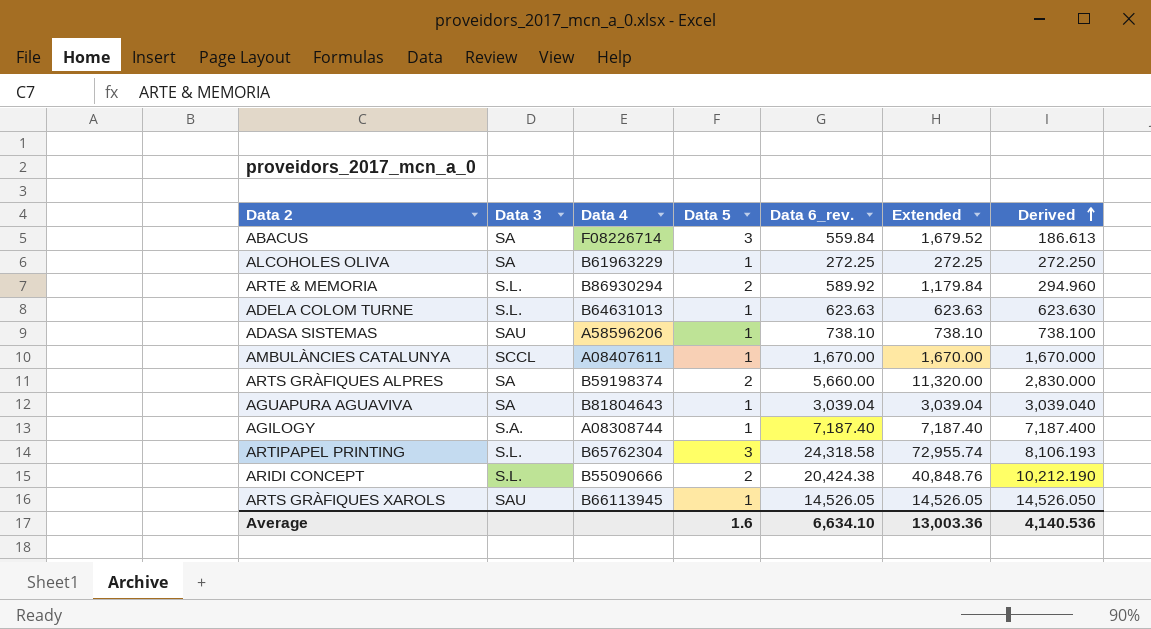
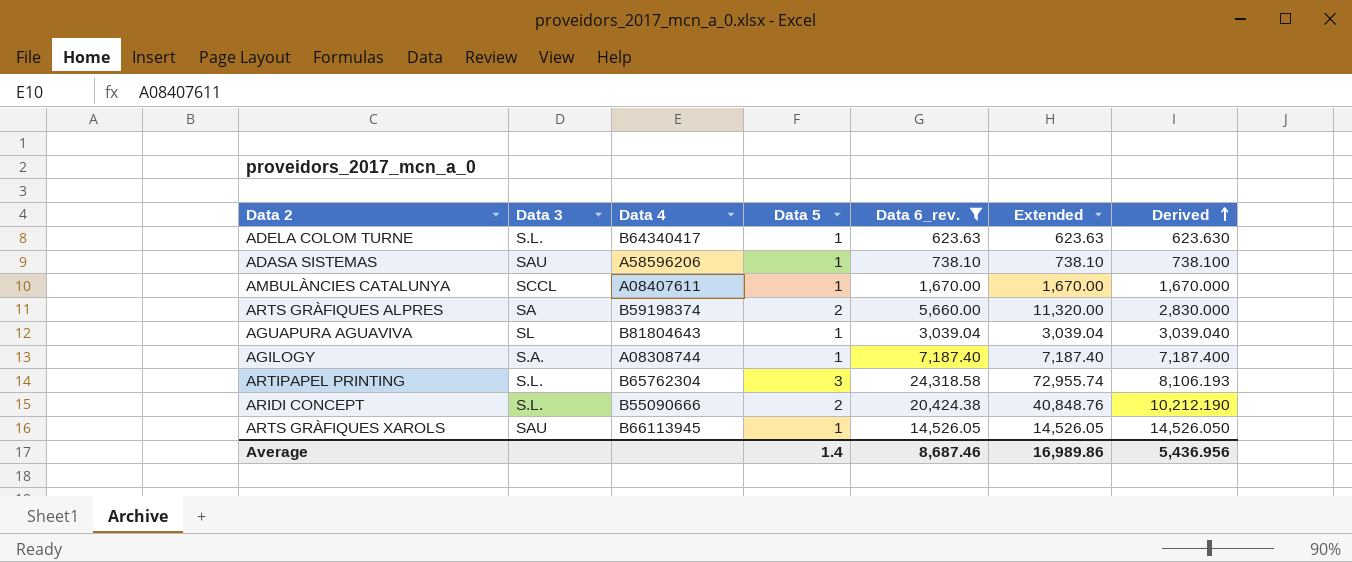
filter: none -> Data 6_rev. >= 623.63
ADELA COLOM TURNE | Data 4: B64631013 -> B64340417
AGUAPURA AGUAVIVA | Data 3: SA -> SL
Average | Data 5: 1.6 -> 1.4
Average | Data 6_rev.: 6,634.10 -> 8,687.46
Average | Extended: 13,003.36 -> 16,989.86
Average | Derived: 4,140.536 -> 5,436.956

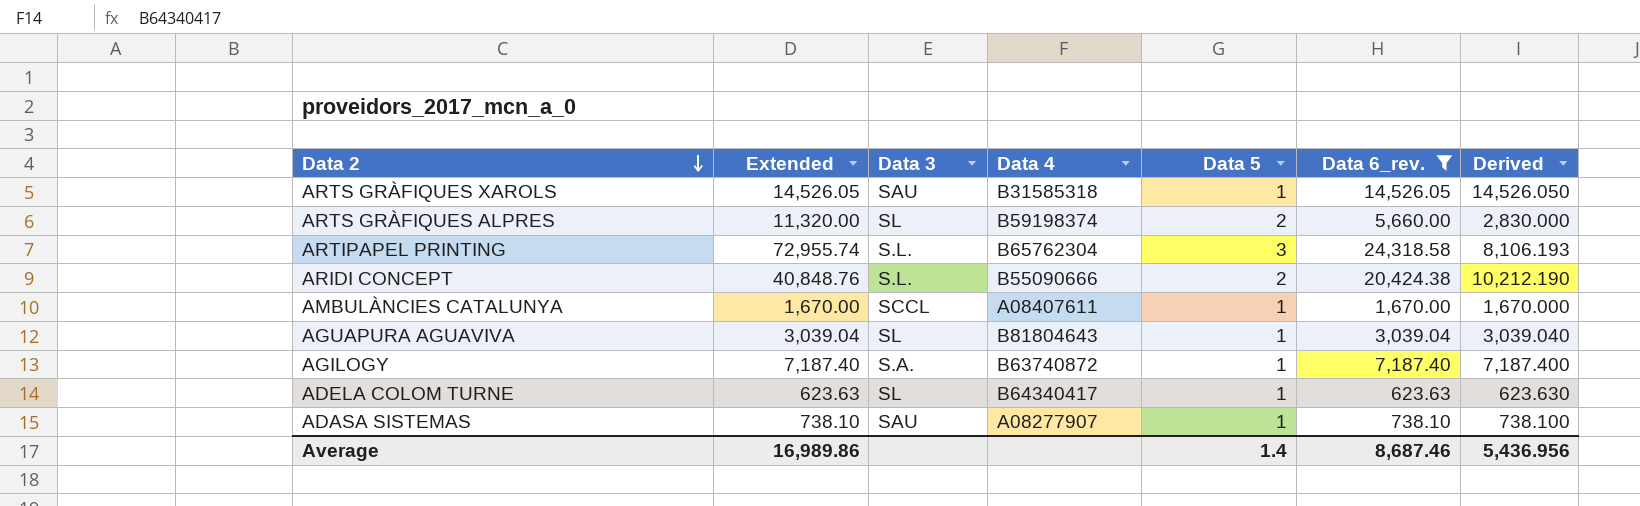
row order: Derived ascending -> Data 2 descending
column Extended | position: 6 -> 2
ARTS GRÀFIQUES XAROLS | Data 4: B66113945 -> B31585318
ARTS GRÀFIQUES ALPRES | Data 3: SA -> SL
AGILOGY | Data 4: A08308744 -> B63740872
ADELA COLOM TURNE | Data 3: S.L. -> SL
ADASA SISTEMAS | Data 4: A58596206 -> A08277907

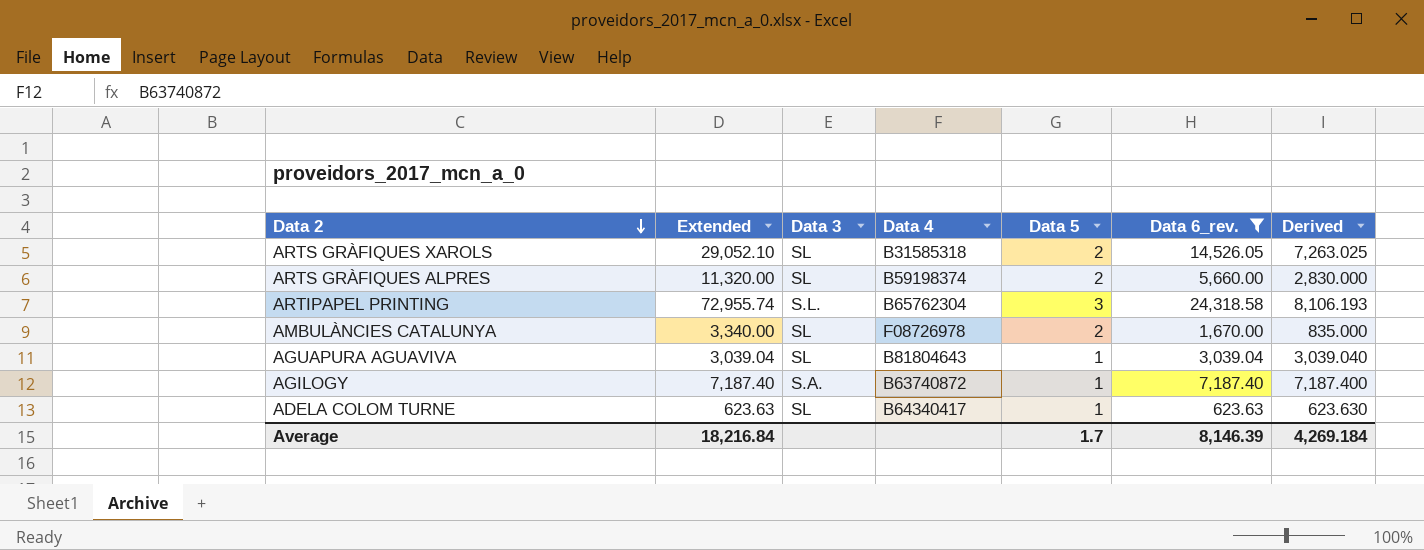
row ARIDI CONCEPT: 40,848.76 | S.L. | B55090666 | 2 | 20,424.38 | 10,212.190 -> none
row ADASA SISTEMAS: 738.10 | SAU | A08277907 | 1 | 738.10 | 738.100 -> none
ARTS GRÀFIQUES XAROLS | Extended: 14,526.05 -> 29,052.10
ARTS GRÀFIQUES XAROLS | Data 3: SAU -> SL
ARTS GRÀFIQUES XAROLS | Data 5: 1 -> 2
ARTS GRÀFIQUES XAROLS | Derived: 14,526.050 -> 7,263.025
AMBULÀNCIES CATALUNYA | Extended: 1,670.00 -> 3,340.00
AMBULÀNCIES CATALUNYA | Data 3: SCCL -> SL
AMBULÀNCIES CATALUNYA | Data 4: A08407611 -> F08726978
AMBULÀNCIES CATALUNYA | Data 5: 1 -> 2
AMBULÀNCIES CATALUNYA | Derived: 1,670.000 -> 835.000
Average | Extended: 16,989.86 -> 18,216.84
Average | Data 5: 1.4 -> 1.7
Average | Data 6_rev.: 8,687.46 -> 8,146.39
Average | Derived: 5,436.956 -> 4,269.184

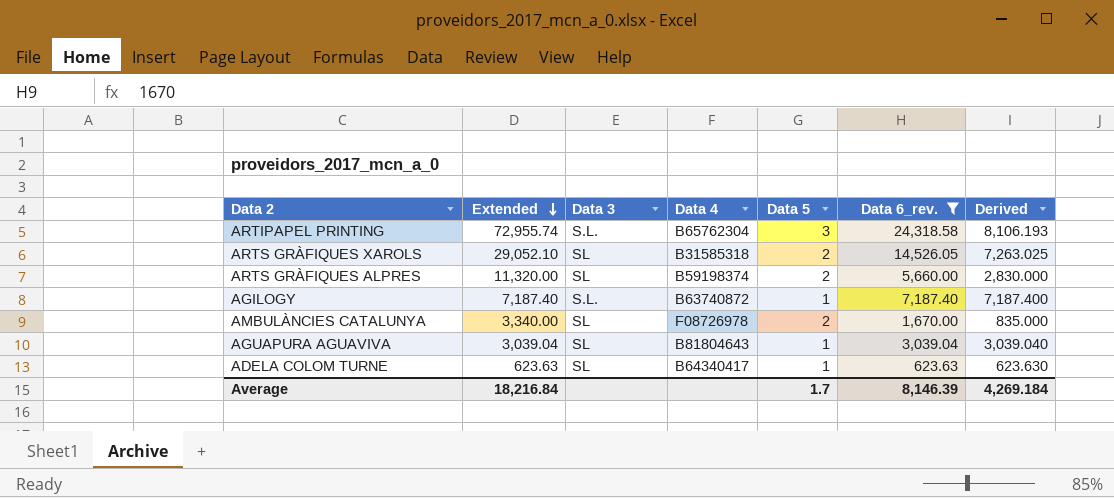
row order: Data 2 descending -> Extended descending
AGILOGY | Data 3: S.A. -> S.L.

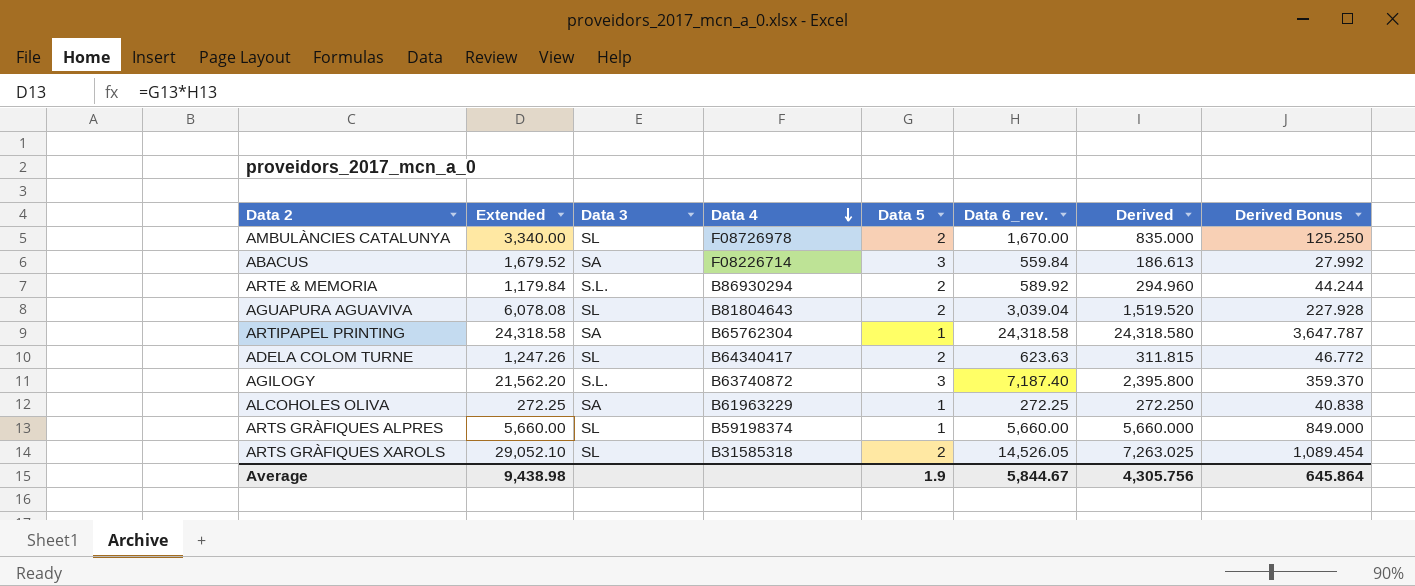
filter: Data 6_rev. >= 623.63 -> none
row order: Extended descending -> Data 4 descending
column Derived Bonus | formula: none -> [Derived] * 0.15
AGUAPURA AGUAVIVA | Extended: 3,039.04 -> 6,078.08
AGUAPURA AGUAVIVA | Data 5: 1 -> 2
AGUAPURA AGUAVIVA | Derived: 3,039.040 -> 1,519.520
ARTIPAPEL PRINTING | Extended: 72,955.74 -> 24,318.58
ARTIPAPEL PRINTING | Data 3: S.L. -> SA
ARTIPAPEL PRINTING | Data 5: 3 -> 1
ARTIPAPEL PRINTING | Derived: 8,106.193 -> 24,318.580
ADELA COLOM TURNE | Extended: 623.63 -> 1,247.26
ADELA COLOM TURNE | Data 5: 1 -> 2
ADELA COLOM TURNE | Derived: 623.630 -> 311.815
AGILOGY | Extended: 7,187.40 -> 21,562.20
AGILOGY | Data 5: 1 -> 3
AGILOGY | Derived: 7,187.400 -> 2,395.800
ARTS GRÀFIQUES ALPRES | Extended: 11,320.00 -> 5,660.00
ARTS GRÀFIQUES ALPRES | Data 5: 2 -> 1
ARTS GRÀFIQUES ALPRES | Derived: 2,830.000 -> 5,660.000
Average | Extended: 18,216.84 -> 9,438.98
Average | Data 5: 1.7 -> 1.9
Average | Data 6_rev.: 8,146.39 -> 5,844.67
Average | Derived: 4,269.184 -> 4,305.756

